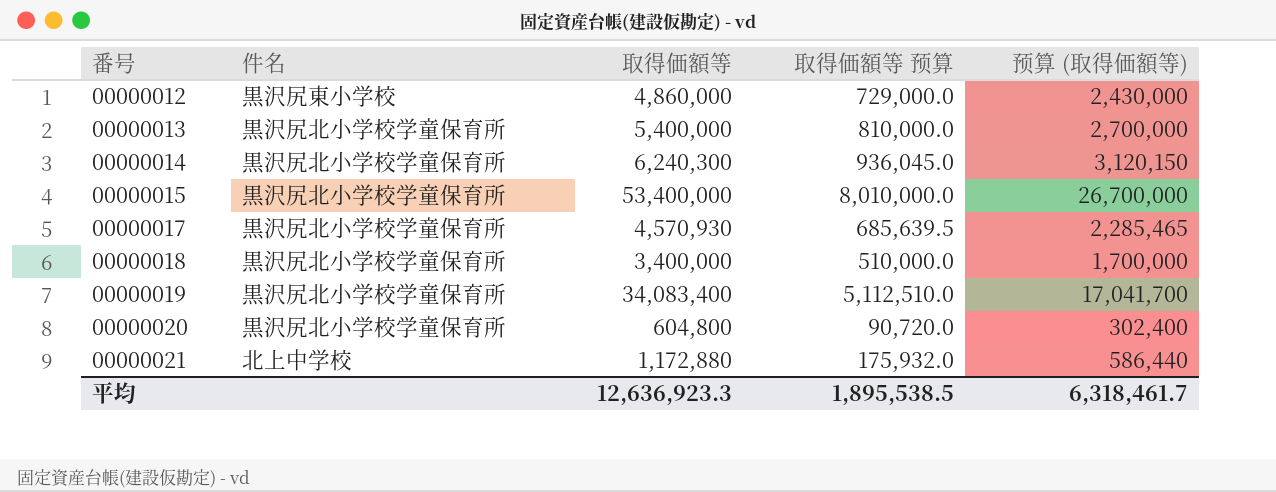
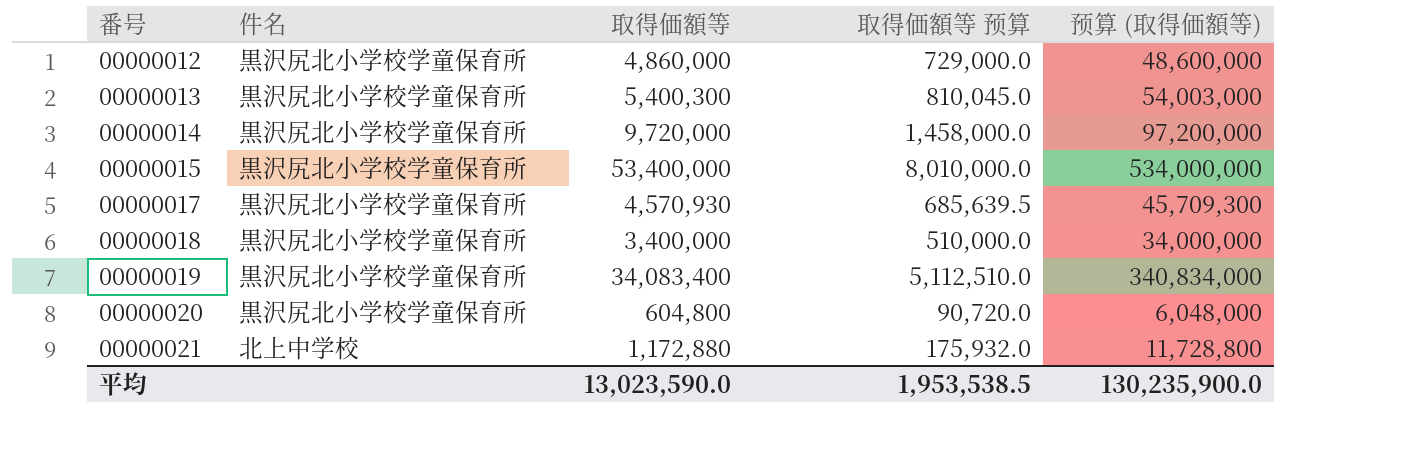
column 预算 (取得価額等) | formula: [取得価額等] * 0.5 -> [取得価額等] * 10
00000012 | 件名: 黒沢尻東小学校 -> 黒沢尻北小学校学童保育所
00000013 | 取得価額等: 5,400,000 -> 5,400,300
00000013 | 取得価額等 预算: 810,000.0 -> 810,045.0
00000014 | 取得価額等: 6,240,300 -> 9,720,000
00000014 | 取得価額等 预算: 936,045.0 -> 1,458,000.0
平均 | 取得価額等: 12,636,923.3 -> 13,023,590.0
平均 | 取得価額等 预算: 1,895,538.5 -> 1,953,538.5
平均 | 预算 (取得価額等): 6,318,461.7 -> 130,235,900.0

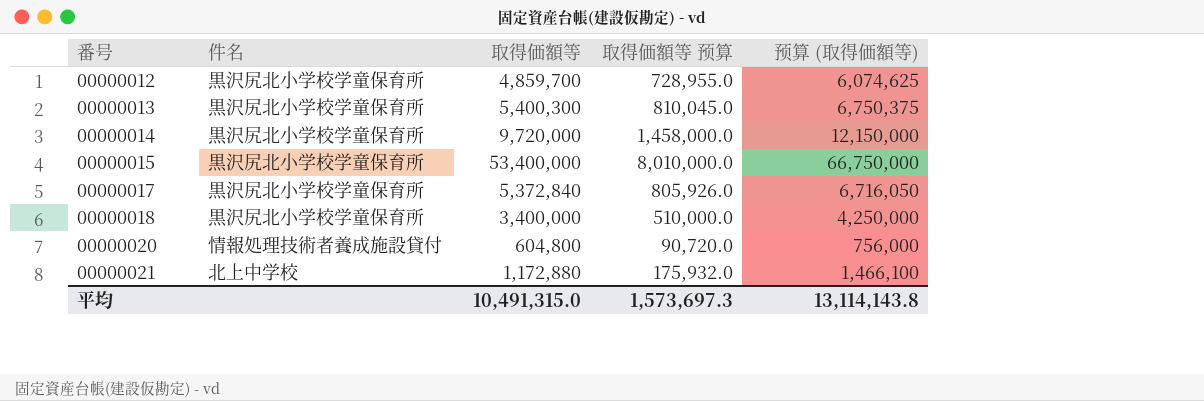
column 预算 (取得価額等) | formula: [取得価額等] * 10 -> [取得価額等] * 1.25
row 00000019: 黒沢尻北小学校学童保育所 | 34,083,400 | 5,112,510.0 | 340,834,000 -> none
00000012 | 取得価額等: 4,860,000 -> 4,859,700
00000012 | 取得価額等 预算: 729,000.0 -> 728,955.0
00000017 | 取得価額等: 4,570,930 -> 5,372,840
00000017 | 取得価額等 预算: 685,639.5 -> 805,926.0
00000020 | 件名: 黒沢尻北小学校学童保育所 -> 情報処理技術者養成施設貸付
平均 | 取得価額等: 13,023,590.0 -> 10,491,315.0
平均 | 取得価額等 预算: 1,953,538.5 -> 1,573,697.3
平均 | 预算 (取得価額等): 130,235,900.0 -> 13,114,143.8

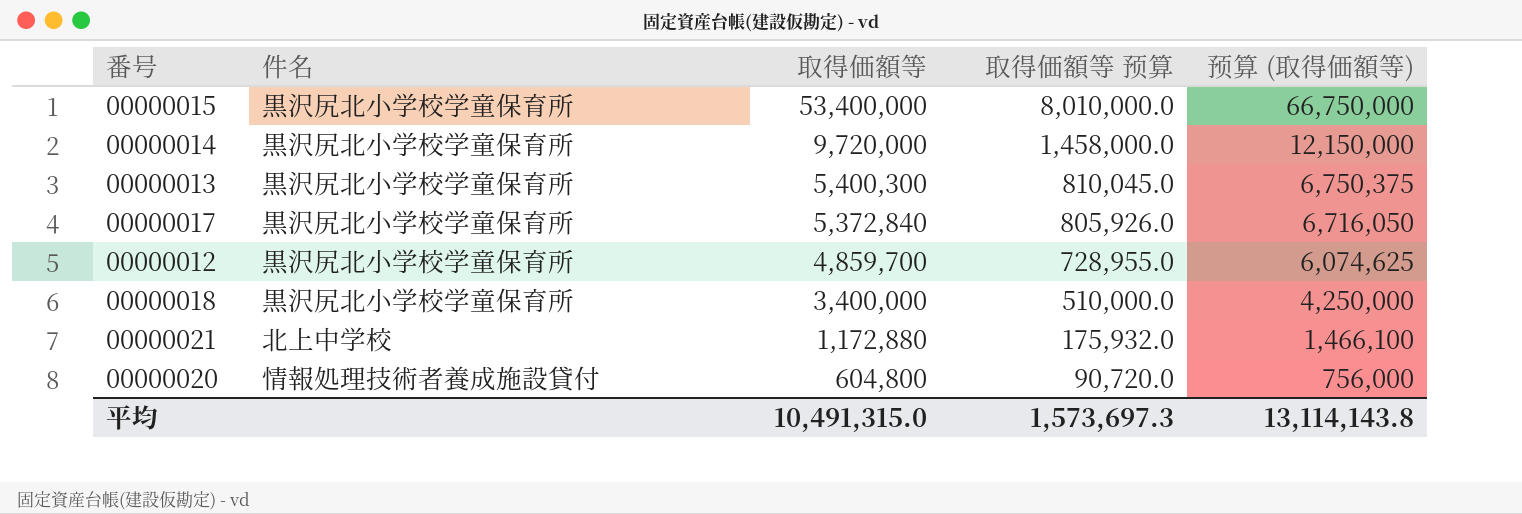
row order: 番号 ascending -> 取得価額等 descending

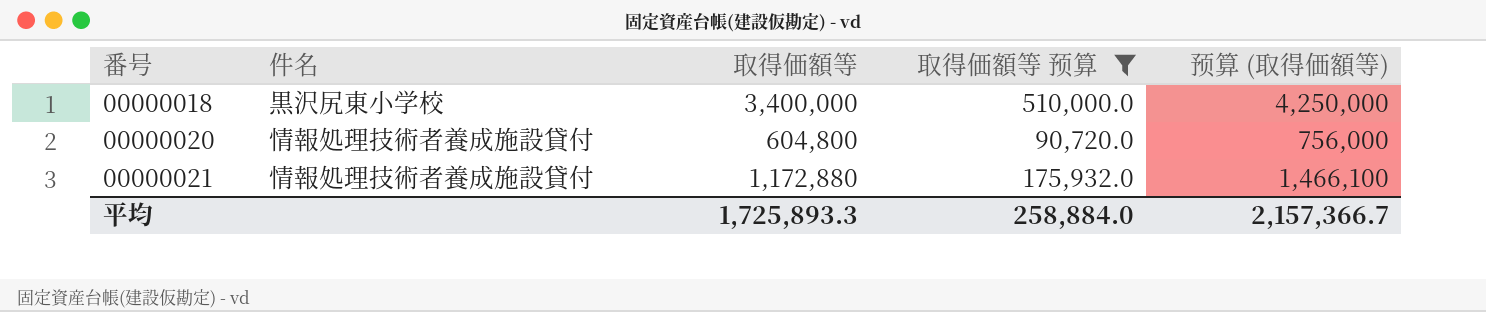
filter: none -> 取得価額等 预算 <= 510,000.0
row order: 取得価額等 descending -> 番号 ascending
00000018 | 件名: 黒沢尻北小学校学童保育所 -> 黒沢尻東小学校
00000021 | 件名: 北上中学校 -> 情報処理技術者養成施設貸付
平均 | 取得価額等: 10,491,315.0 -> 1,725,893.3
平均 | 取得価額等 预算: 1,573,697.3 -> 258,884.0
平均 | 预算 (取得価額等): 13,114,143.8 -> 2,157,366.7

